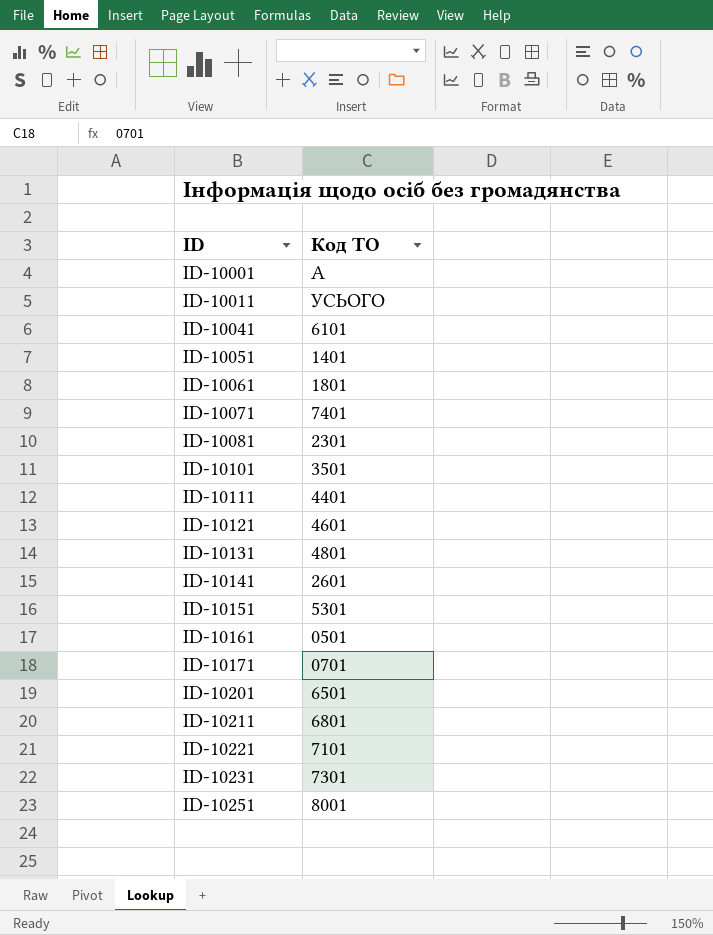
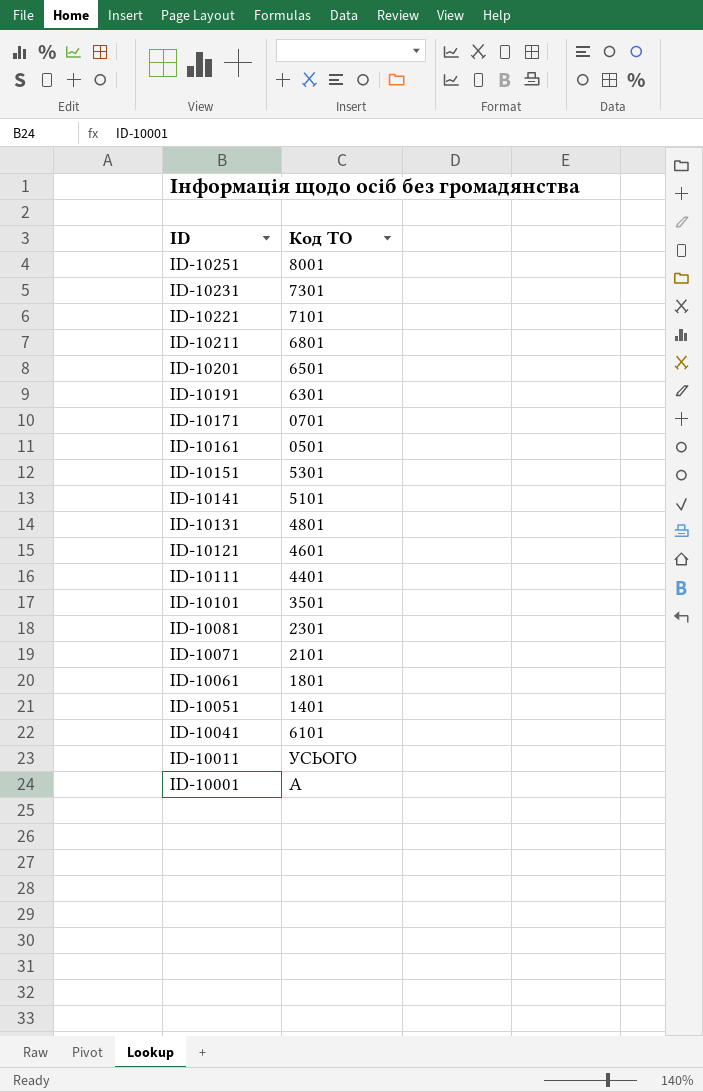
row order: ID ascending -> ID descending
row ID-10191: none -> 6301
ID-10141 | Код ТО: 2601 -> 5101
ID-10071 | Код ТО: 7401 -> 2101

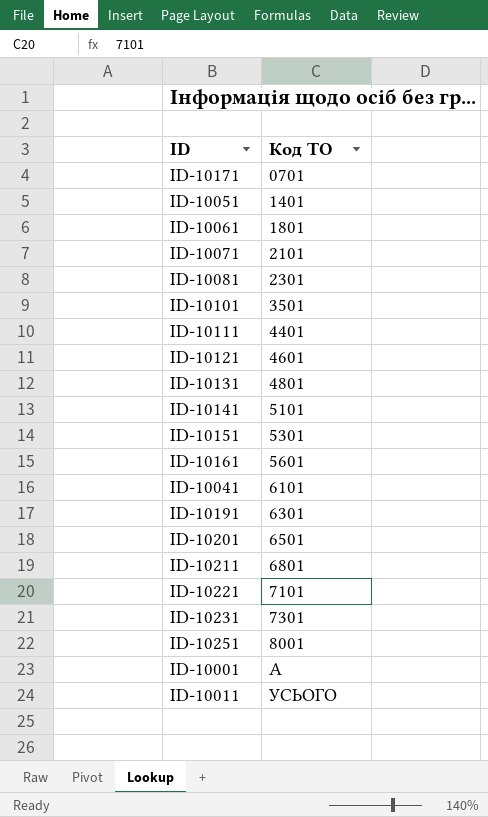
row order: ID descending -> Код ТО ascending
ID-10161 | Код ТО: 0501 -> 5601

